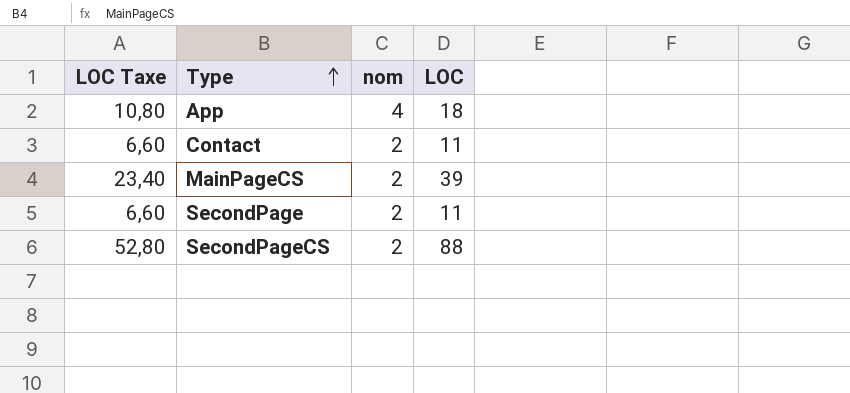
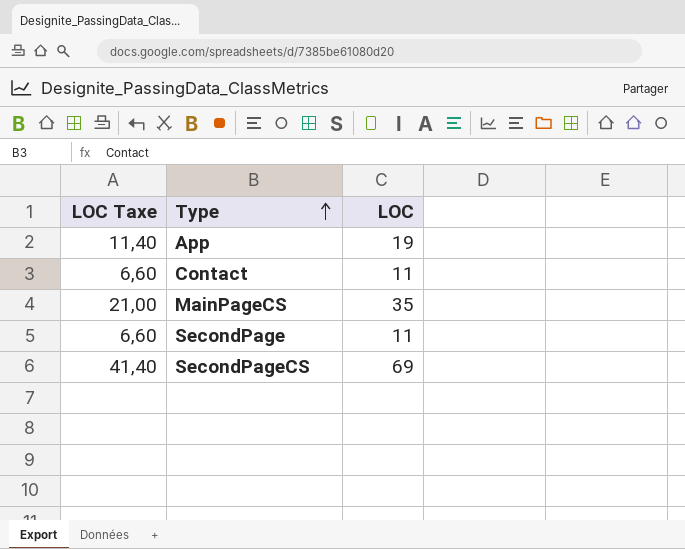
column nom | position: 3 -> none
App | LOC Taxe: 10,80 -> 11,40
App | LOC: 18 -> 19
MainPageCS | LOC Taxe: 23,40 -> 21,00
MainPageCS | LOC: 39 -> 35
SecondPageCS | LOC Taxe: 52,80 -> 41,40
SecondPageCS | LOC: 88 -> 69

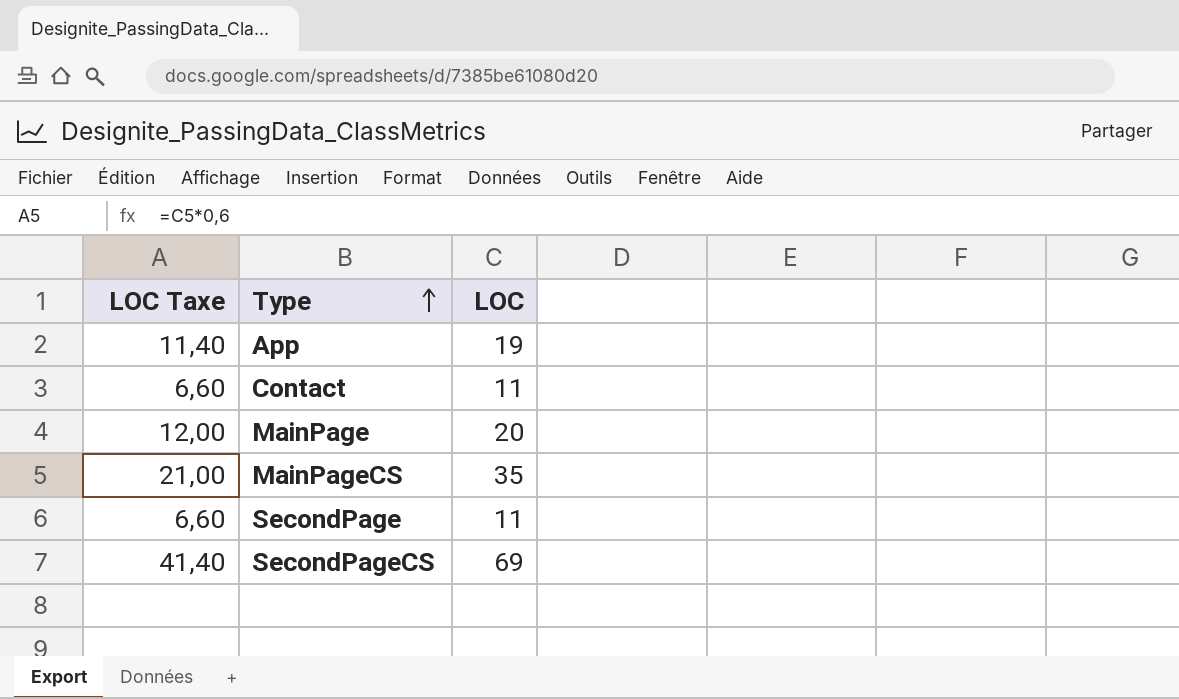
row MainPage: none -> 12,00 | 20

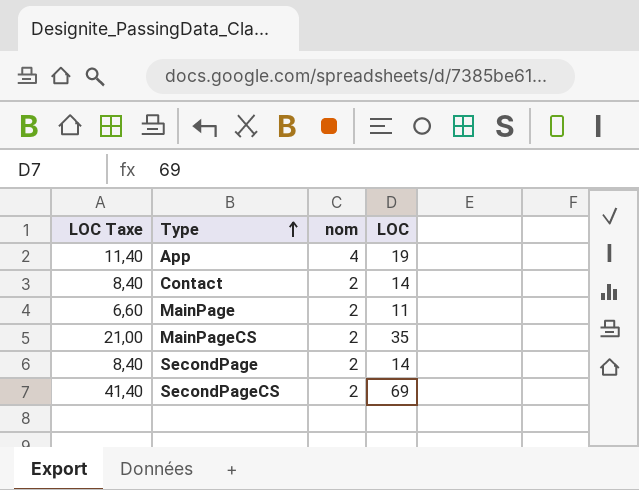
column nom | position: none -> 3
Contact | LOC Taxe: 6,60 -> 8,40
Contact | LOC: 11 -> 14
MainPage | LOC Taxe: 12,00 -> 6,60
MainPage | LOC: 20 -> 11
SecondPage | LOC Taxe: 6,60 -> 8,40
SecondPage | LOC: 11 -> 14

